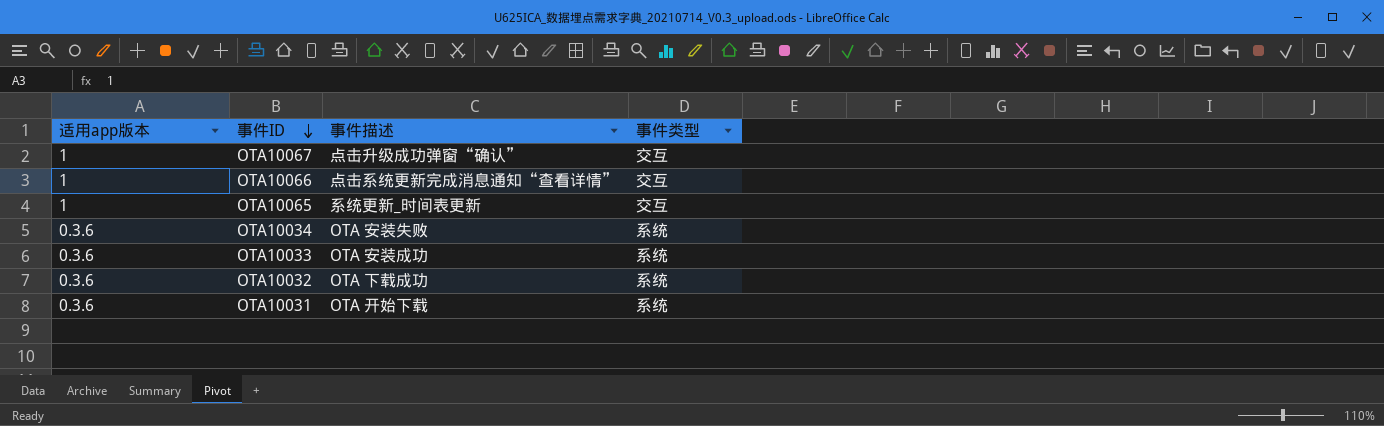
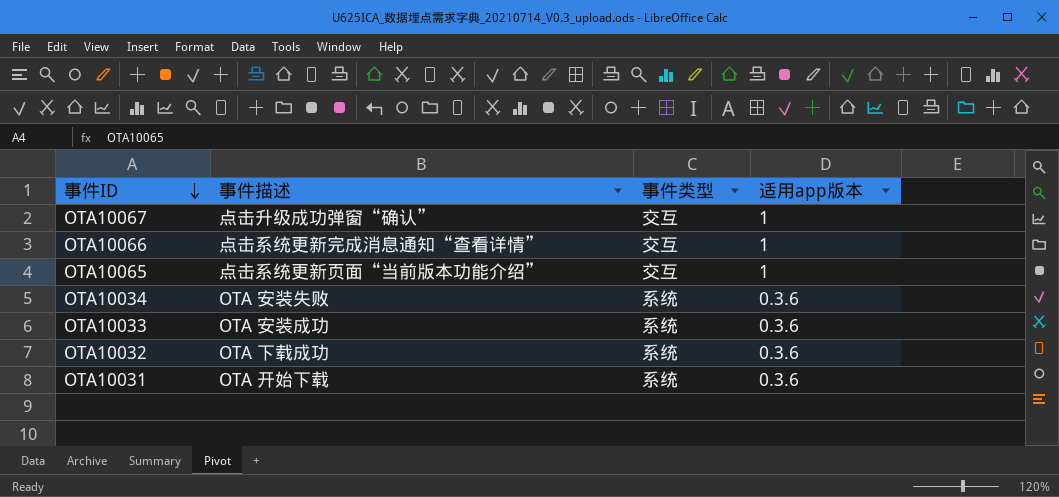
column 适用app版本 | position: 1 -> 4
OTA10065 | 事件描述: 系统更新_时间表更新 -> 点击系统更新页面“当前版本功能介绍”

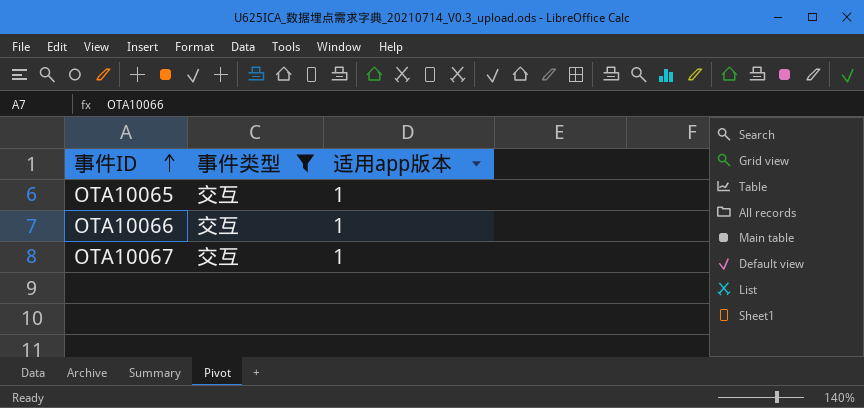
filter: none -> 事件类型 = 交互
row order: 事件ID descending -> 事件ID ascending
column 事件描述 | position: 2 -> none

